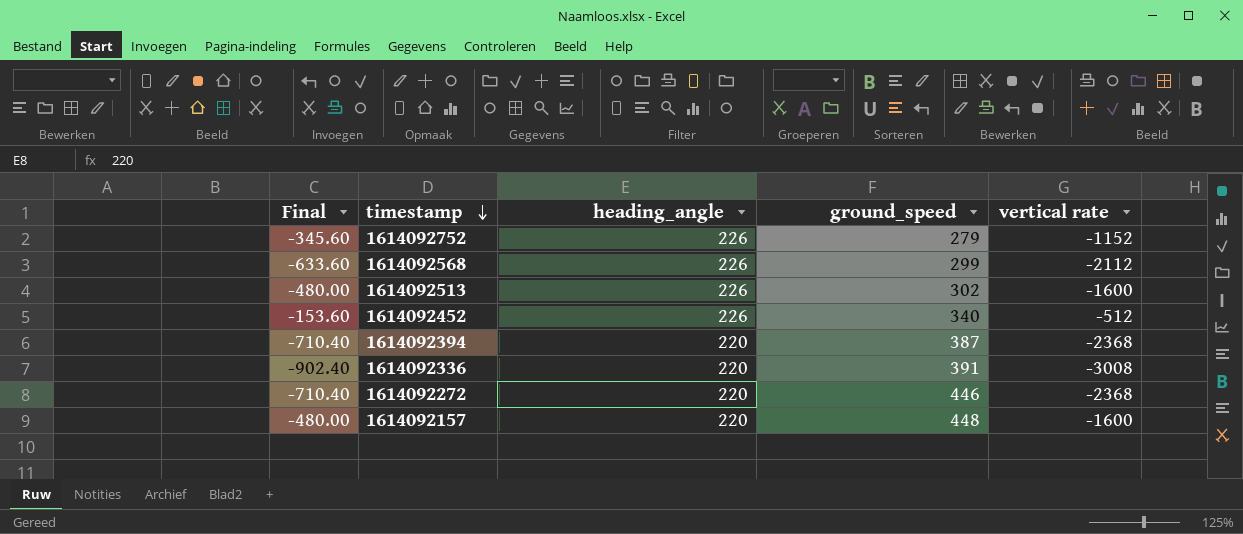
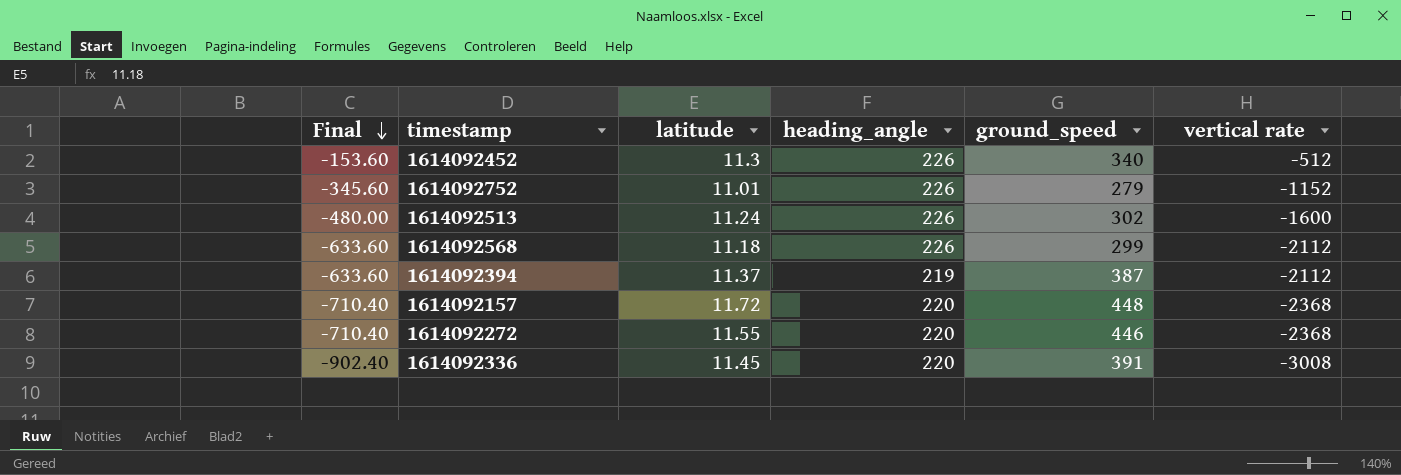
row order: timestamp descending -> Final descending
column latitude | position: none -> 3
1614092394 | Final: -710.40 -> -633.60
1614092394 | heading_angle: 220 -> 219
1614092394 | vertical rate: -2368 -> -2112
1614092157 | Final: -480.00 -> -710.40
1614092157 | vertical rate: -1600 -> -2368

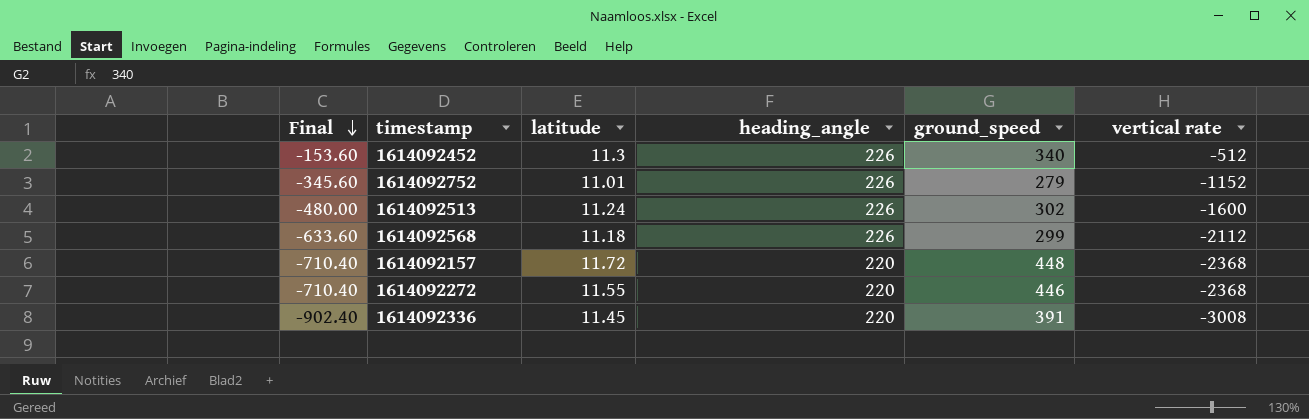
row 1614092394: -633.60 | 11.37 | 219 | 387 | -2112 -> none

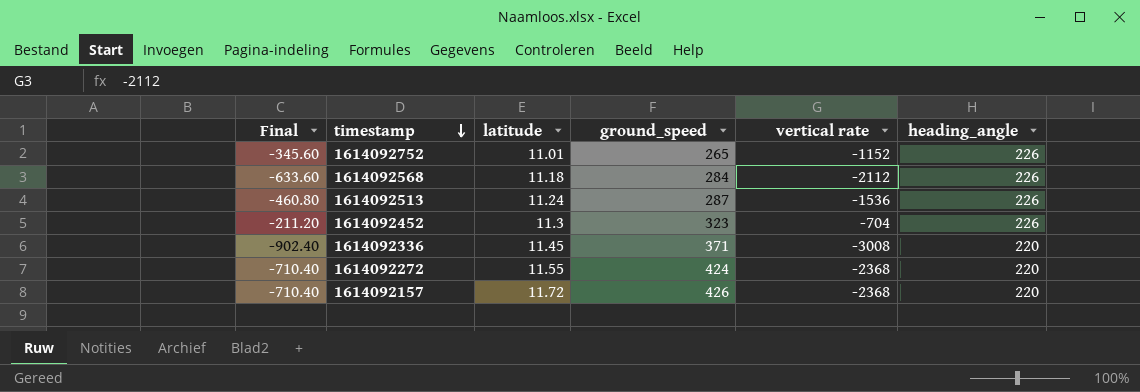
row order: Final descending -> timestamp descending
column heading_angle | position: 4 -> 6
1614092752 | ground_speed: 279 -> 265
1614092568 | ground_speed: 299 -> 284
1614092513 | Final: -480.00 -> -460.80
1614092513 | ground_speed: 302 -> 287
1614092513 | vertical rate: -1600 -> -1536
1614092452 | Final: -153.60 -> -211.20
1614092452 | ground_speed: 340 -> 323
1614092452 | vertical rate: -512 -> -704
1614092336 | ground_speed: 391 -> 371
1614092272 | ground_speed: 446 -> 424
1614092157 | ground_speed: 448 -> 426

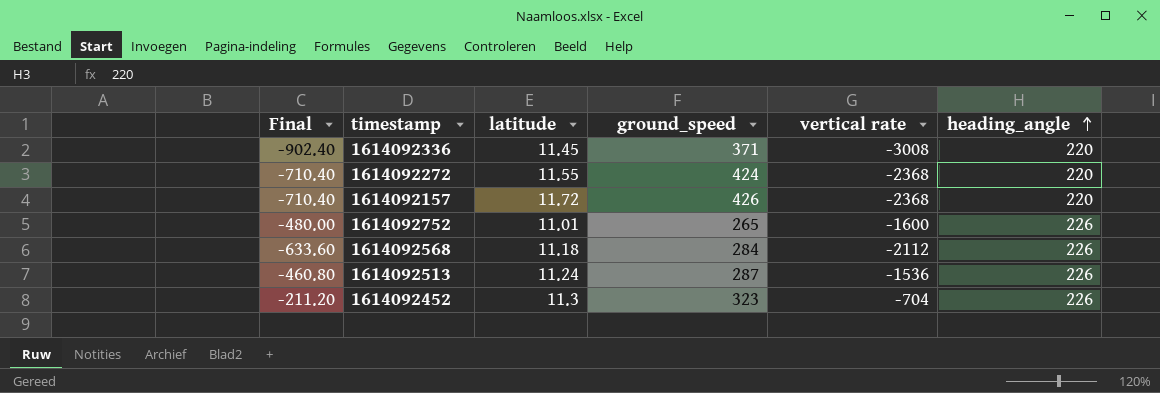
row order: timestamp descending -> heading_angle ascending
1614092752 | Final: -345.60 -> -480.00
1614092752 | vertical rate: -1152 -> -1600

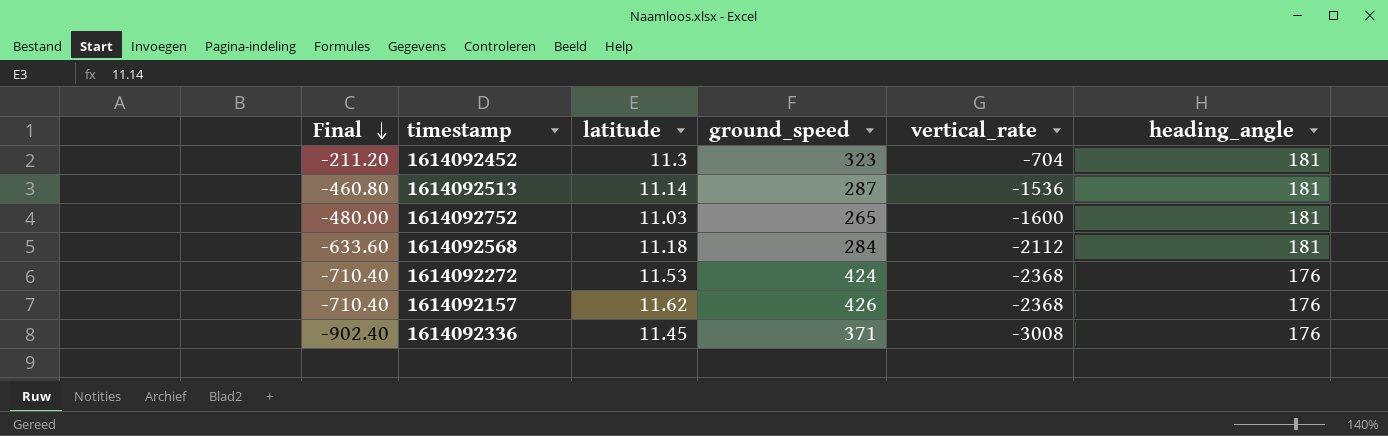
row order: heading_angle ascending -> Final descending
column name: vertical rate -> vertical_rate
1614092452 | heading_angle: 226 -> 181
1614092513 | latitude: 11.24 -> 11.14
1614092513 | heading_angle: 226 -> 181
1614092752 | latitude: 11.01 -> 11.03
1614092752 | heading_angle: 226 -> 181
1614092568 | heading_angle: 226 -> 181
1614092272 | latitude: 11.55 -> 11.53
1614092272 | heading_angle: 220 -> 176
1614092157 | latitude: 11.72 -> 11.62
1614092157 | heading_angle: 220 -> 176
1614092336 | heading_angle: 220 -> 176

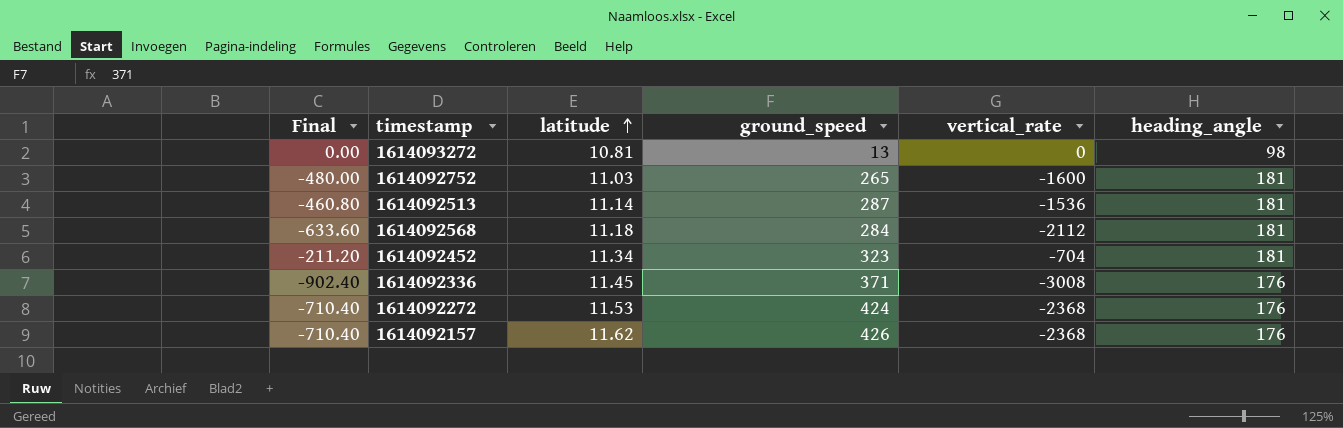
row order: Final descending -> latitude ascending
row 1614093272: none -> 0.00 | 10.81 | 13 | 0 | 98
1614092452 | latitude: 11.3 -> 11.34

